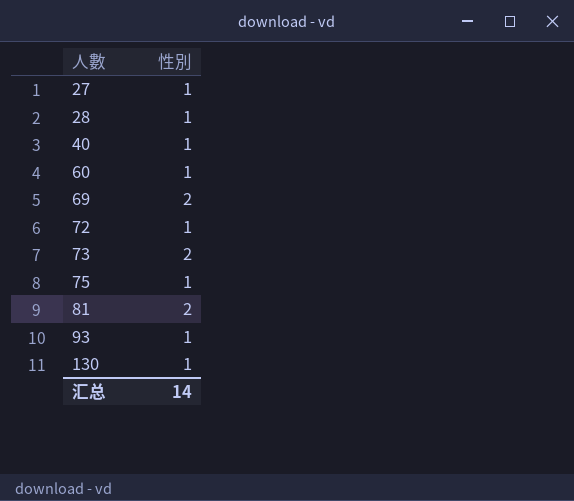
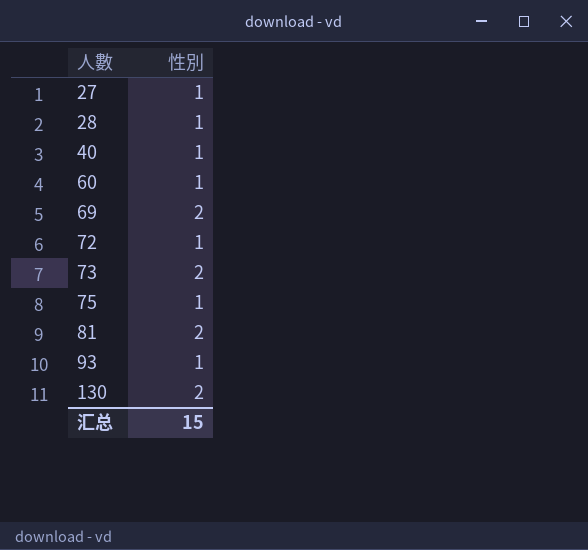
130 | 性別: 1 -> 2
汇总 | 性別: 14 -> 15

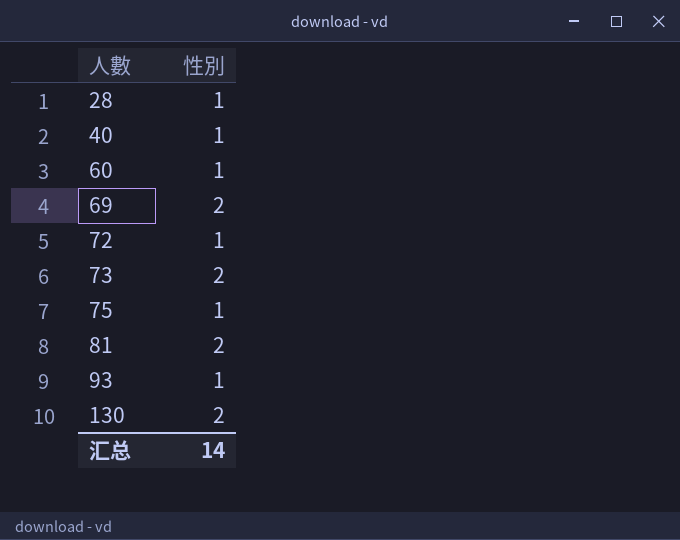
row 27: 1 -> none
汇总 | 性別: 15 -> 14

